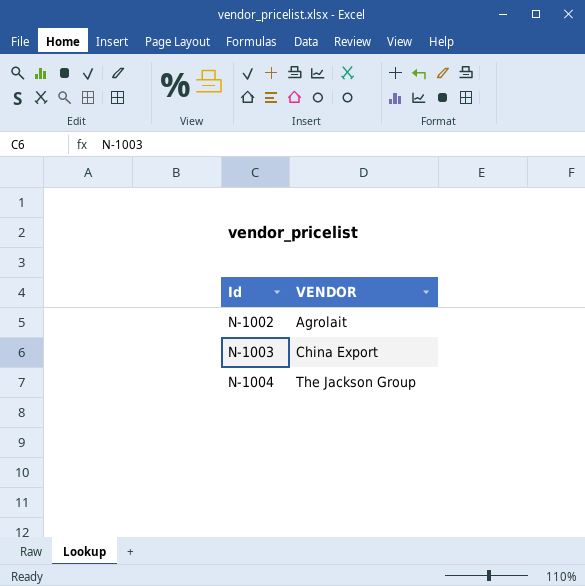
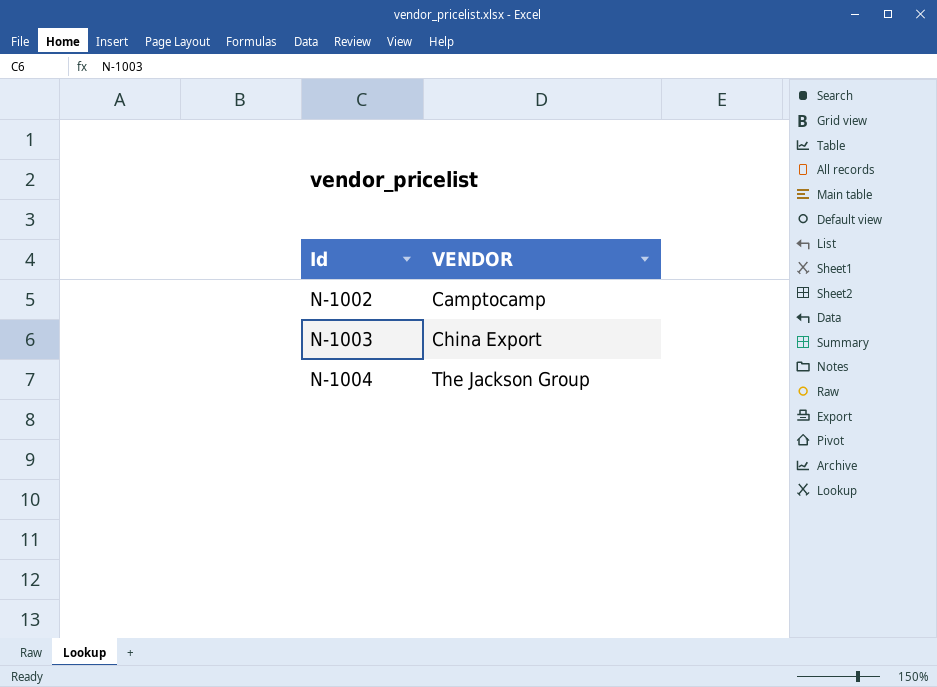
N-1002 | VENDOR: Agrolait -> Camptocamp

